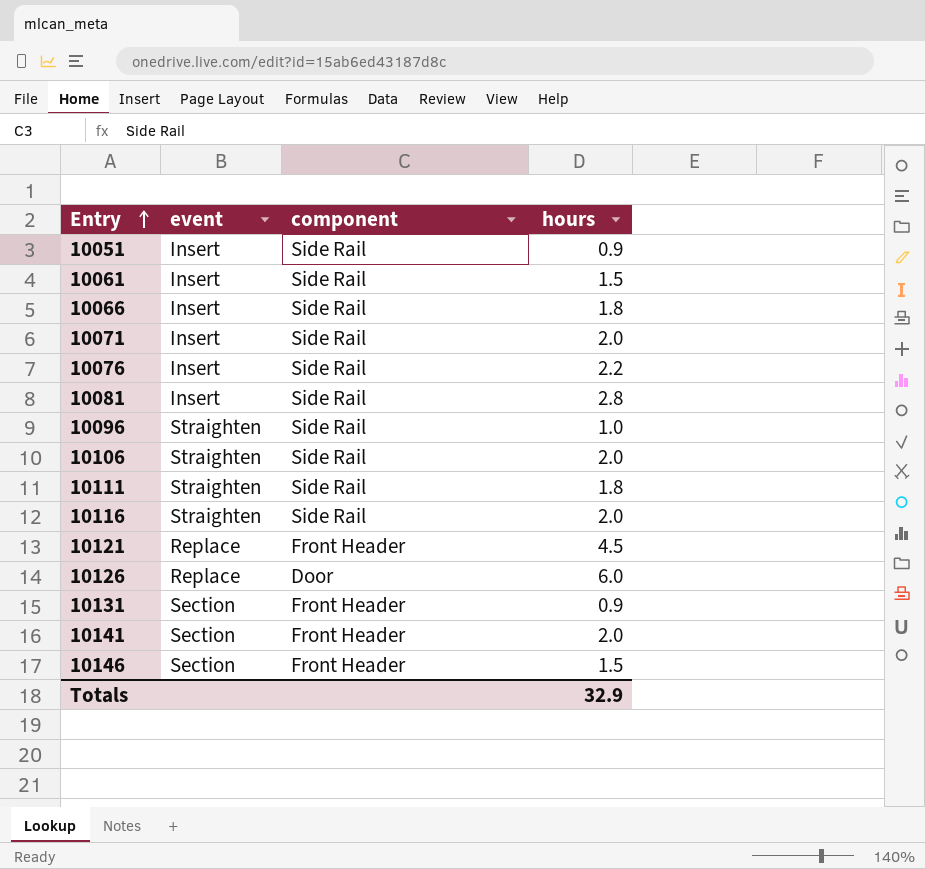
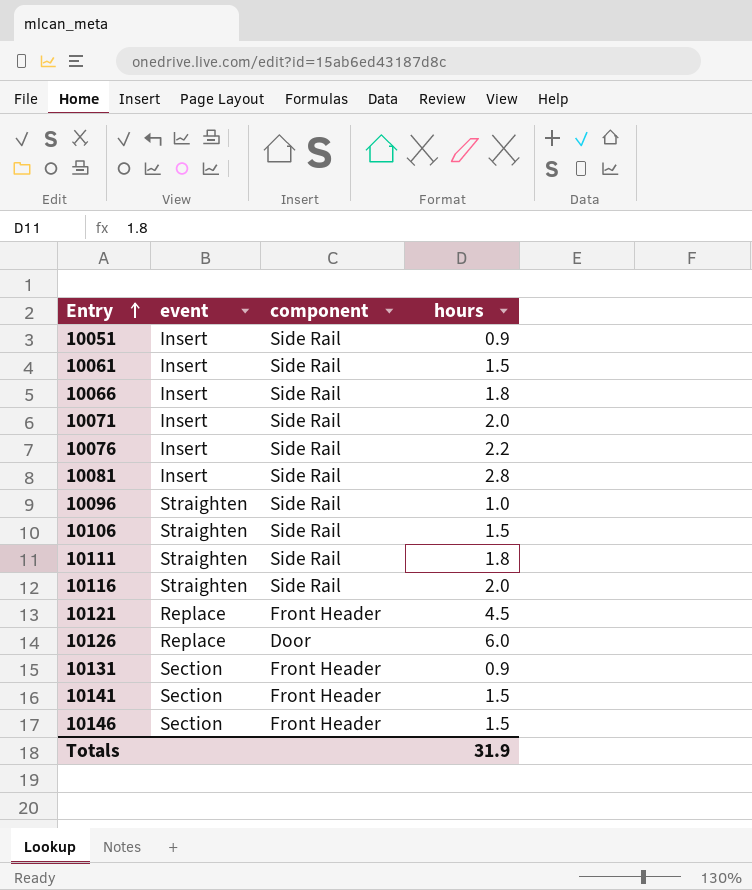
10106 | hours: 2.0 -> 1.5
10141 | hours: 2.0 -> 1.5
Totals | hours: 32.9 -> 31.9

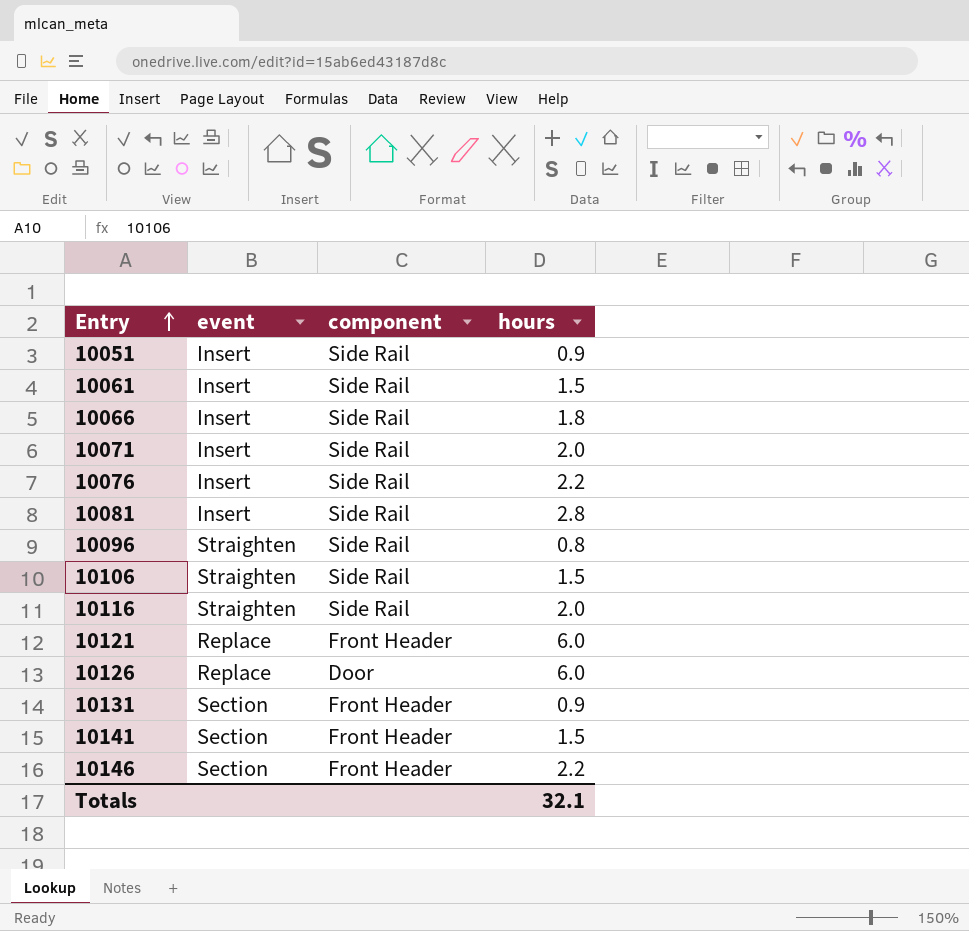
row 10111: Straighten | Side Rail | 1.8 -> none
10096 | hours: 1.0 -> 0.8
10121 | hours: 4.5 -> 6.0
10146 | hours: 1.5 -> 2.2
Totals | hours: 31.9 -> 32.1

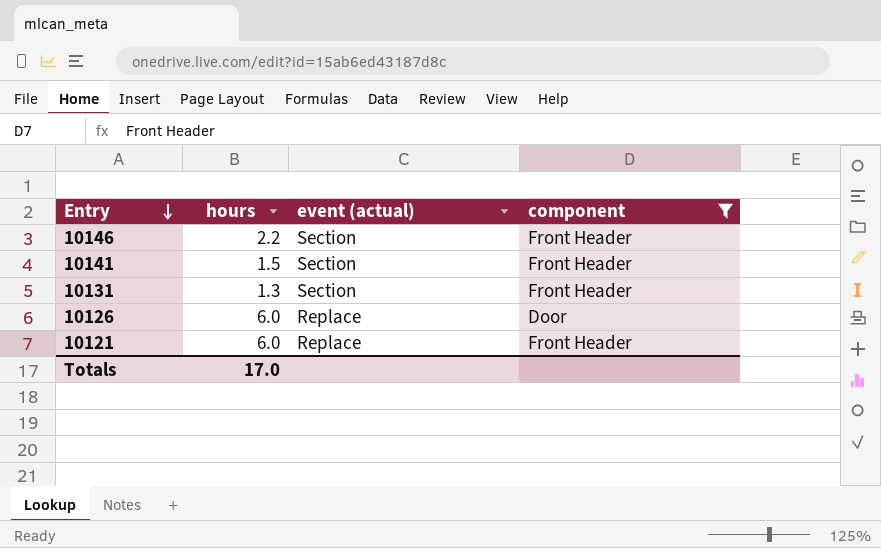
filter: none -> component != Side Rail
row order: Entry ascending -> Entry descending
column hours | position: 4 -> 2
column name: event -> event (actual)
10131 | hours: 0.9 -> 1.3
Totals | hours: 32.1 -> 17.0

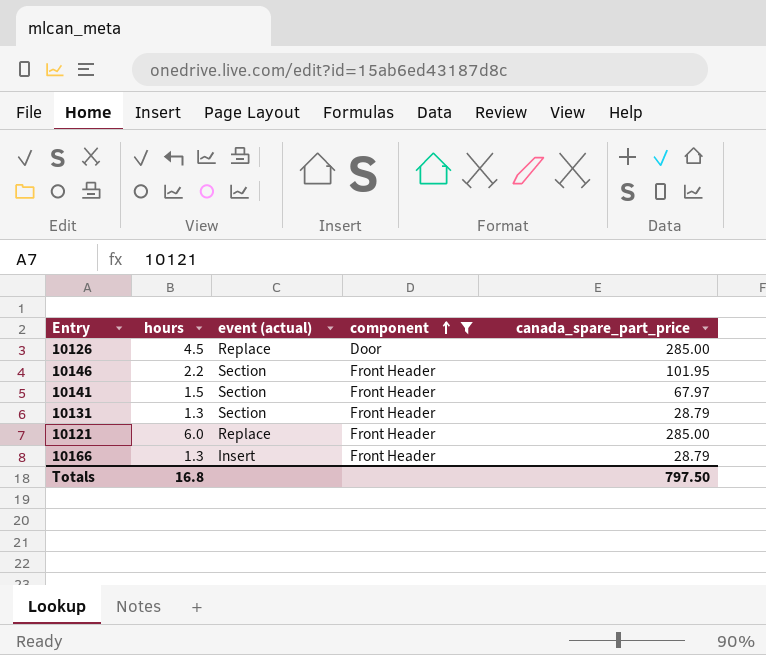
row order: Entry descending -> component ascending
column canada_spare_part_price | position: none -> 5
10126 | hours: 6.0 -> 4.5
row 10166: none -> 1.3 | Insert | Front Header | 28.79
Totals | hours: 17.0 -> 16.8

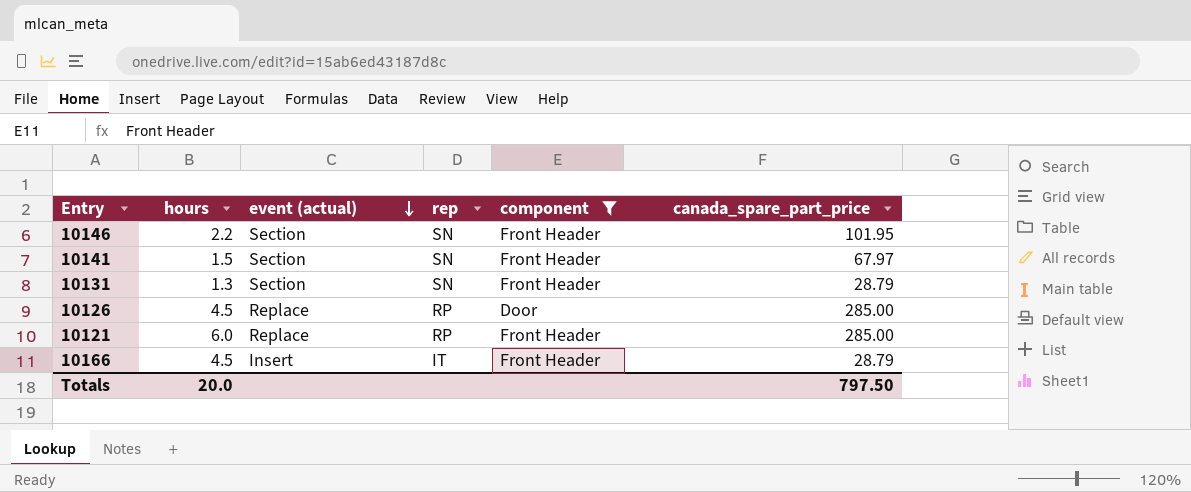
row order: component ascending -> event (actual) descending
column rep | position: none -> 4
10166 | hours: 1.3 -> 4.5
Totals | hours: 16.8 -> 20.0

